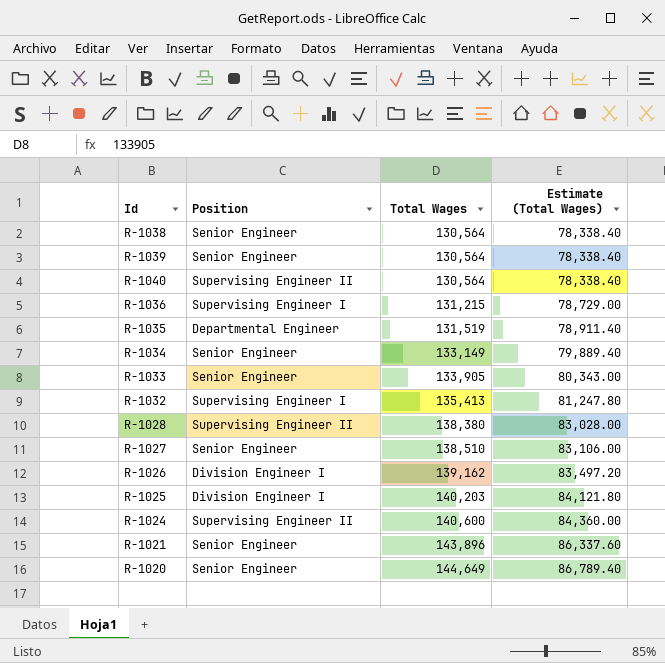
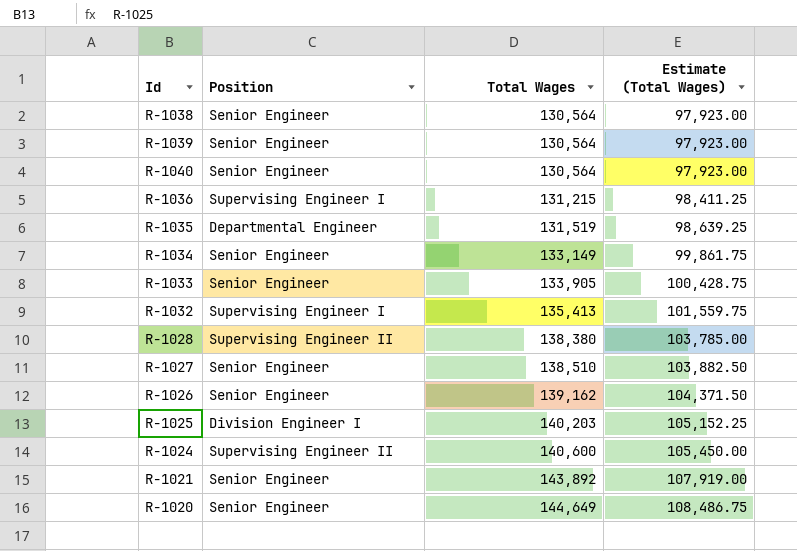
column Estimate (Total Wages) | formula: [Total Wages] * 0.6 -> [Total Wages] * 0.75
R-1040 | Position: Supervising Engineer II -> Senior Engineer
R-1026 | Position: Division Engineer I -> Senior Engineer
R-1021 | Total Wages: 143,896 -> 143,892

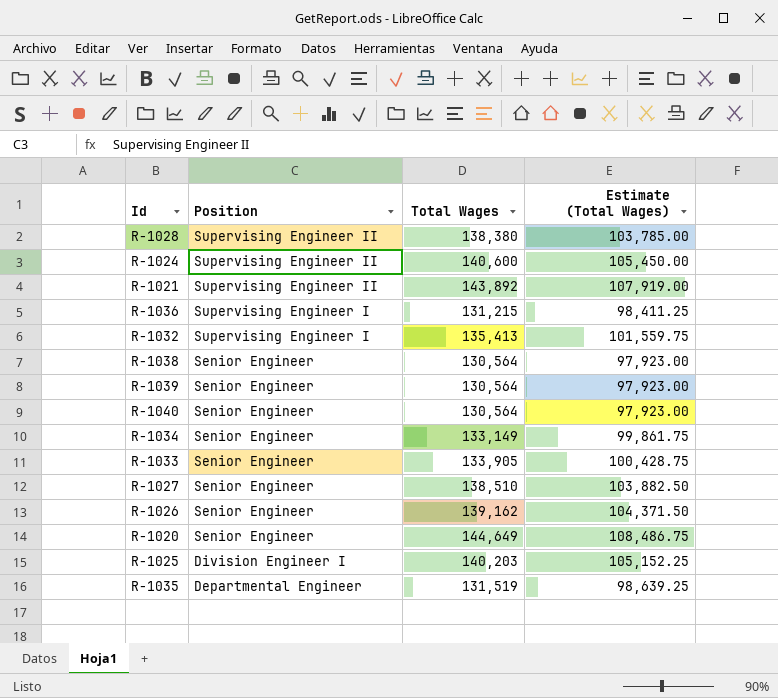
row order: Total Wages ascending -> Position descending
R-1021 | Position: Senior Engineer -> Supervising Engineer II

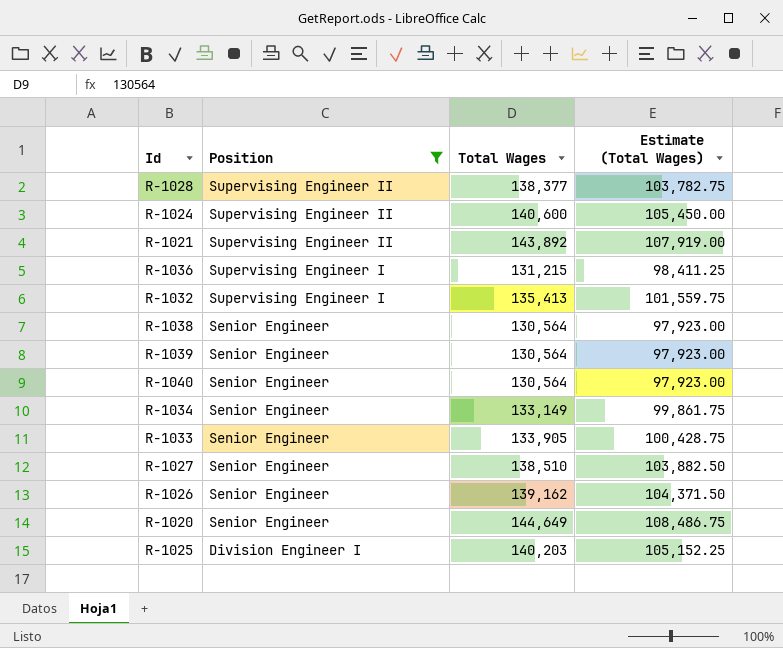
filter: none -> Position != Departmental Engineer
R-1028 | Total Wages: 138,380 -> 138,377
R-1028 | Estimate (Total Wages): 103,785.00 -> 103,782.75

